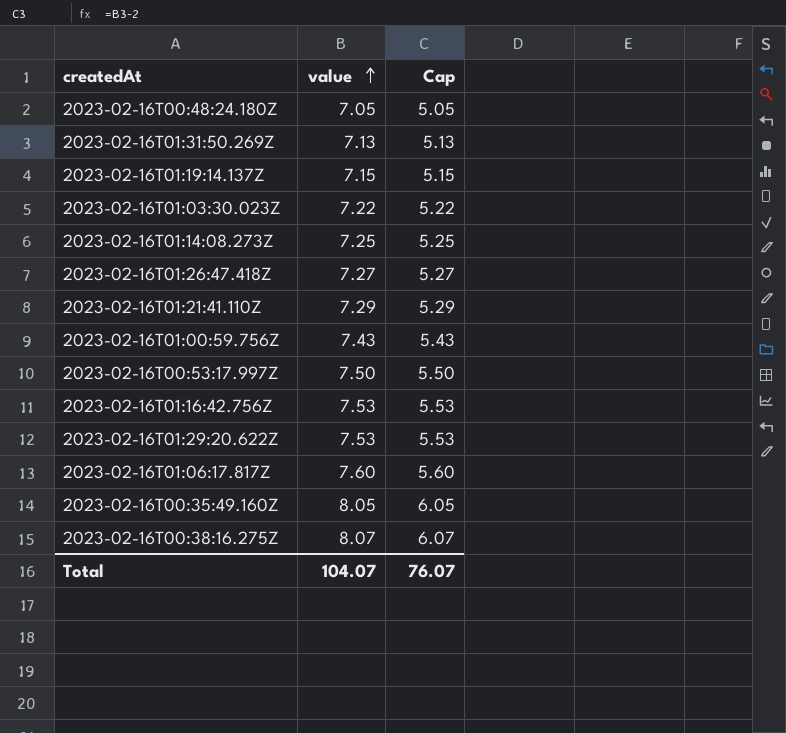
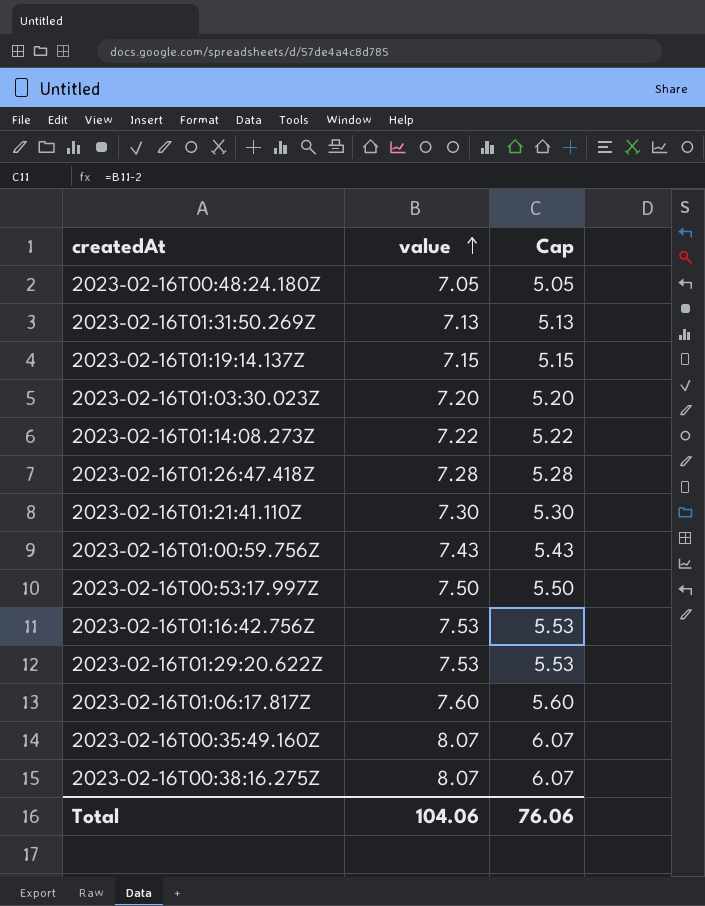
2023-02-16T01:03:30.023Z | value: 7.22 -> 7.20
2023-02-16T01:03:30.023Z | Cap: 5.22 -> 5.20
2023-02-16T01:14:08.273Z | value: 7.25 -> 7.22
2023-02-16T01:14:08.273Z | Cap: 5.25 -> 5.22
2023-02-16T01:26:47.418Z | value: 7.27 -> 7.28
2023-02-16T01:26:47.418Z | Cap: 5.27 -> 5.28
2023-02-16T01:21:41.110Z | value: 7.29 -> 7.30
2023-02-16T01:21:41.110Z | Cap: 5.29 -> 5.30
2023-02-16T00:35:49.160Z | value: 8.05 -> 8.07
2023-02-16T00:35:49.160Z | Cap: 6.05 -> 6.07
Total | value: 104.07 -> 104.06
Total | Cap: 76.07 -> 76.06

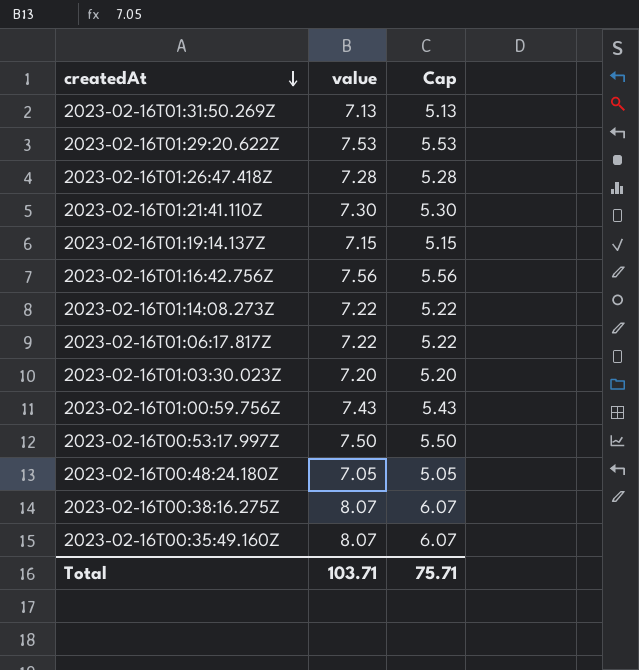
row order: value ascending -> createdAt descending
2023-02-16T01:16:42.756Z | value: 7.53 -> 7.56
2023-02-16T01:16:42.756Z | Cap: 5.53 -> 5.56
2023-02-16T01:06:17.817Z | value: 7.60 -> 7.22
2023-02-16T01:06:17.817Z | Cap: 5.60 -> 5.22
Total | value: 104.06 -> 103.71
Total | Cap: 76.06 -> 75.71

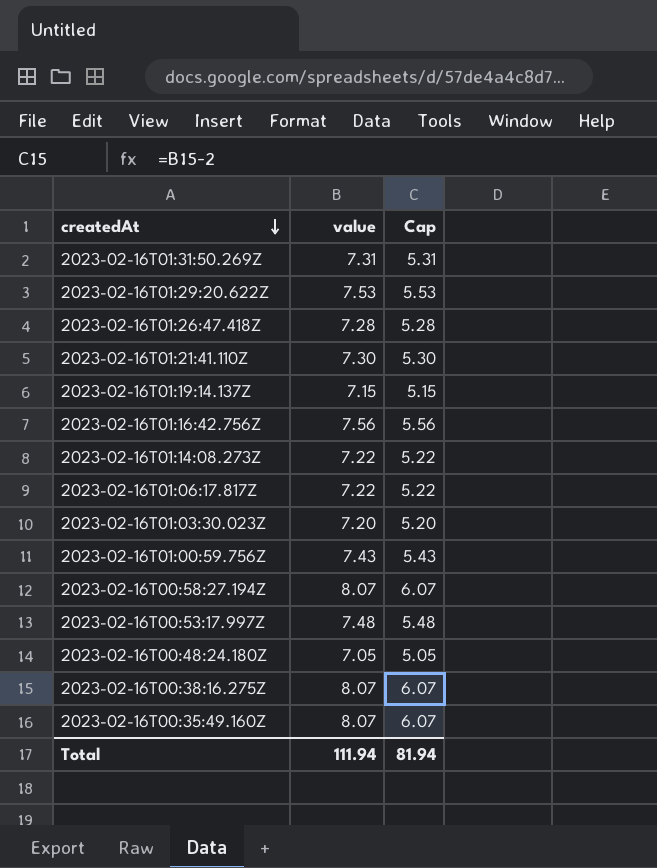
2023-02-16T01:31:50.269Z | value: 7.13 -> 7.31
2023-02-16T01:31:50.269Z | Cap: 5.13 -> 5.31
row 2023-02-16T00:58:27.194Z: none -> 8.07 | 6.07
2023-02-16T00:53:17.997Z | value: 7.50 -> 7.48
2023-02-16T00:53:17.997Z | Cap: 5.50 -> 5.48
Total | value: 103.71 -> 111.94
Total | Cap: 75.71 -> 81.94

